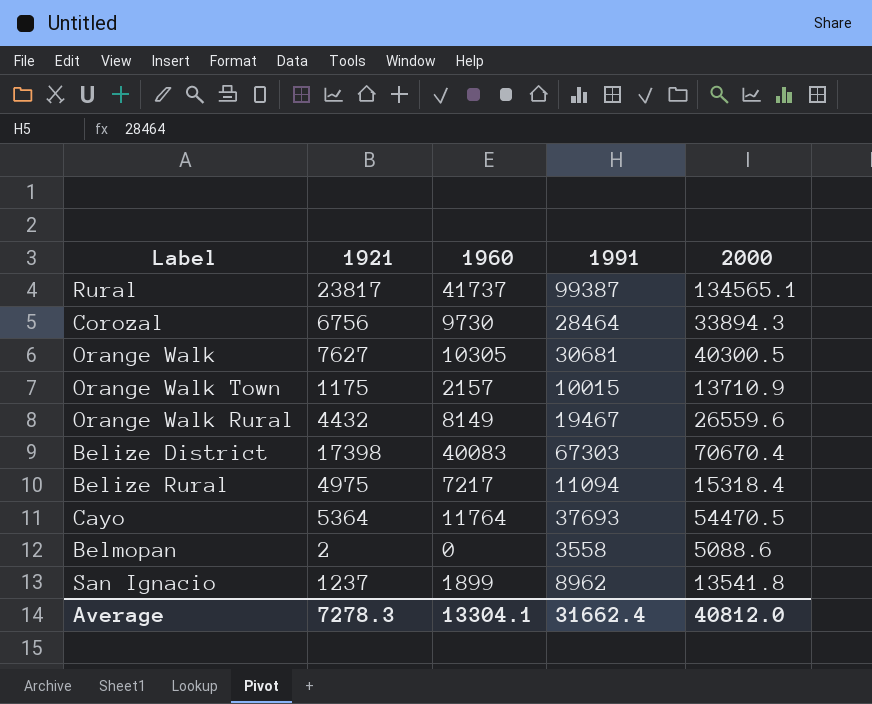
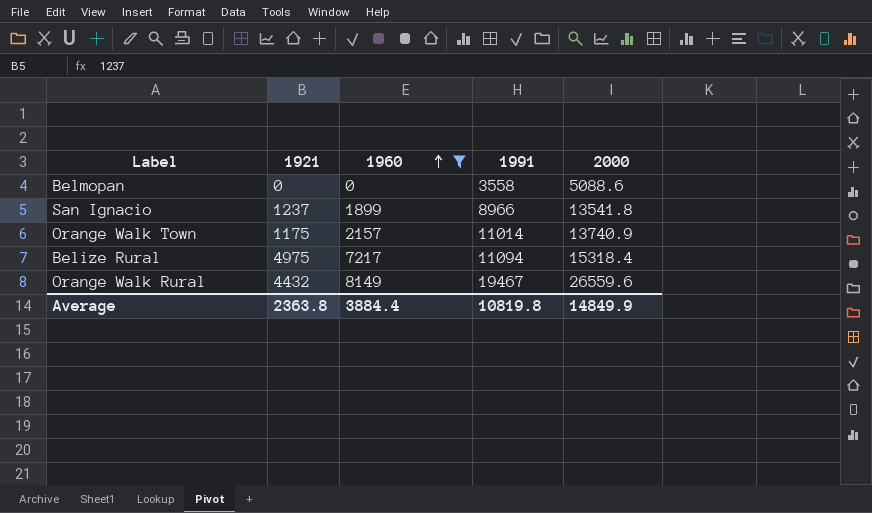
filter: none -> 1960 <= 8149
row order: none -> 1960 ascending
Belmopan | 1921: 2 -> 0
San Ignacio | 1991: 8962 -> 8966
Orange Walk Town | 1991: 10015 -> 11014
Orange Walk Town | 2000: 13710.9 -> 13740.9
Average | 1921: 7278.3 -> 2363.8
Average | 1960: 13304.1 -> 3884.4
Average | 1991: 31662.4 -> 10819.8
Average | 2000: 40812.0 -> 14849.9

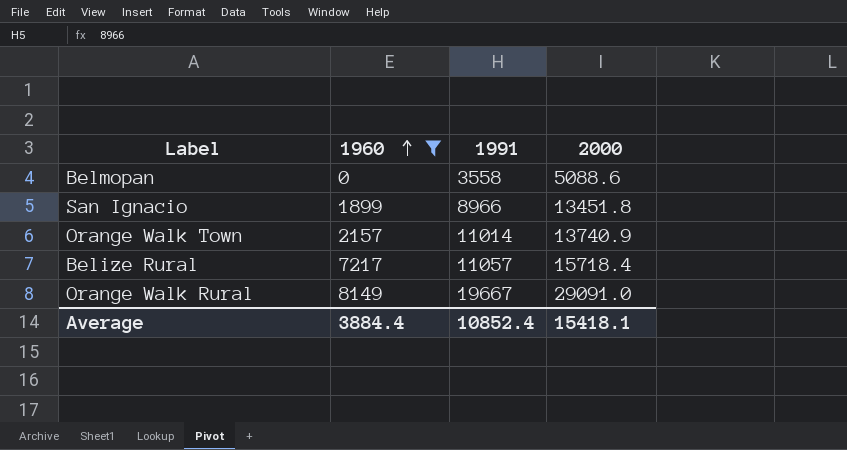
column 1921 | position: 2 -> none
San Ignacio | 2000: 13541.8 -> 13451.8
Belize Rural | 1991: 11094 -> 11057
Belize Rural | 2000: 15318.4 -> 15718.4
Orange Walk Rural | 1991: 19467 -> 19667
Orange Walk Rural | 2000: 26559.6 -> 29091.0
Average | 1991: 10819.8 -> 10852.4
Average | 2000: 14849.9 -> 15418.1

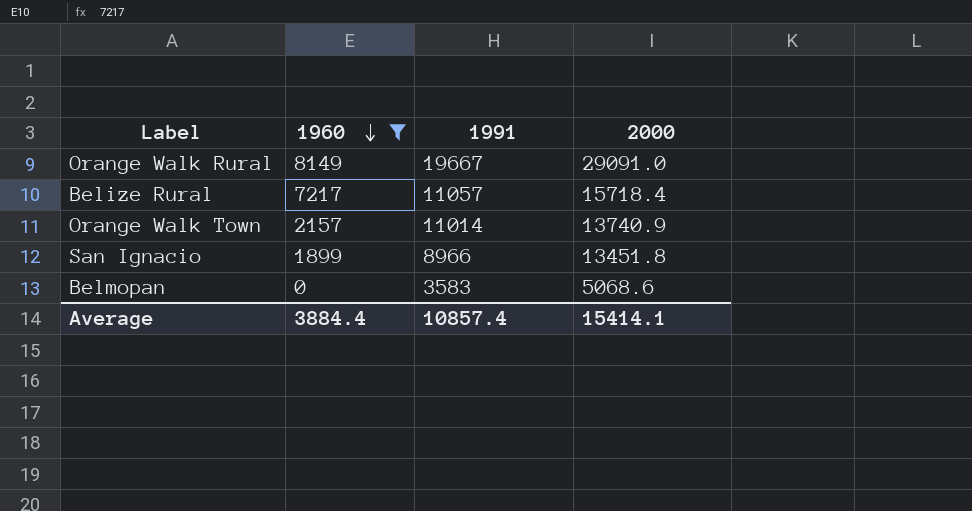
row order: 1960 ascending -> 1960 descending
Belmopan | 1991: 3558 -> 3583
Belmopan | 2000: 5088.6 -> 5068.6
Average | 1991: 10852.4 -> 10857.4
Average | 2000: 15418.1 -> 15414.1

